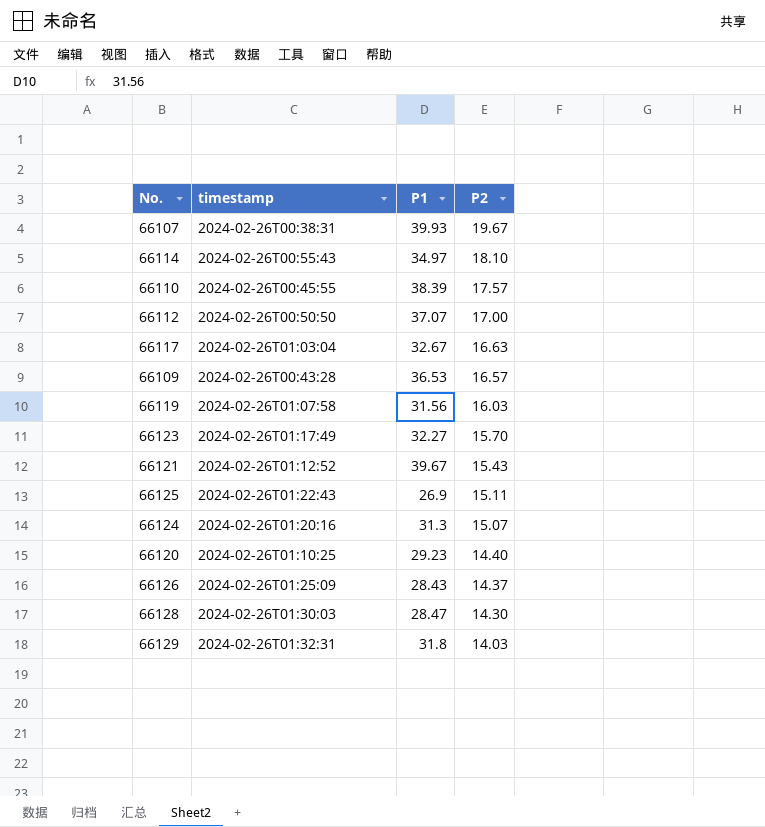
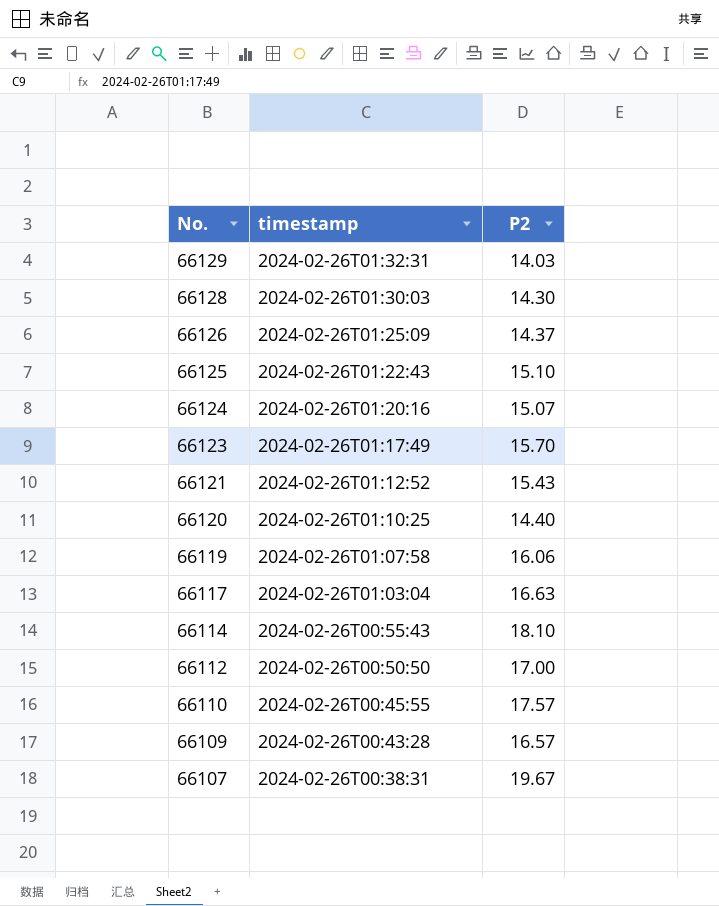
row order: P2 descending -> No. descending
column P1 | position: 3 -> none
66125 | P2: 15.11 -> 15.10
66119 | P2: 16.03 -> 16.06

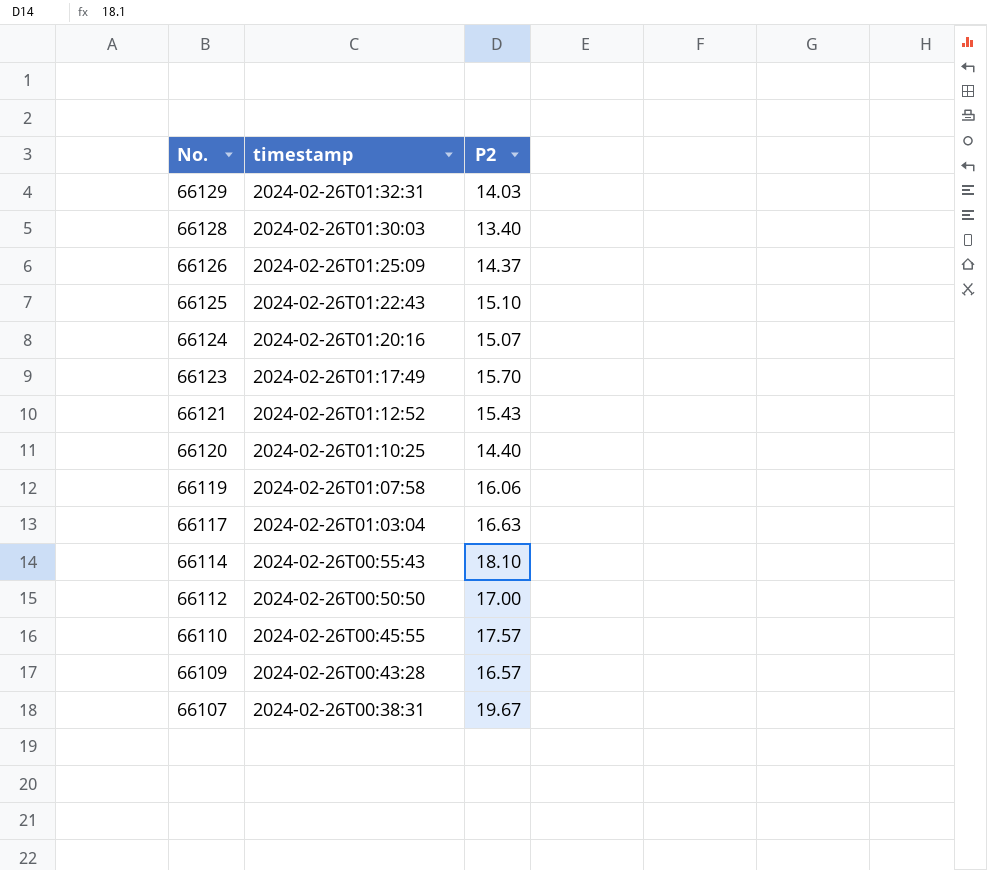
66128 | P2: 14.30 -> 13.40

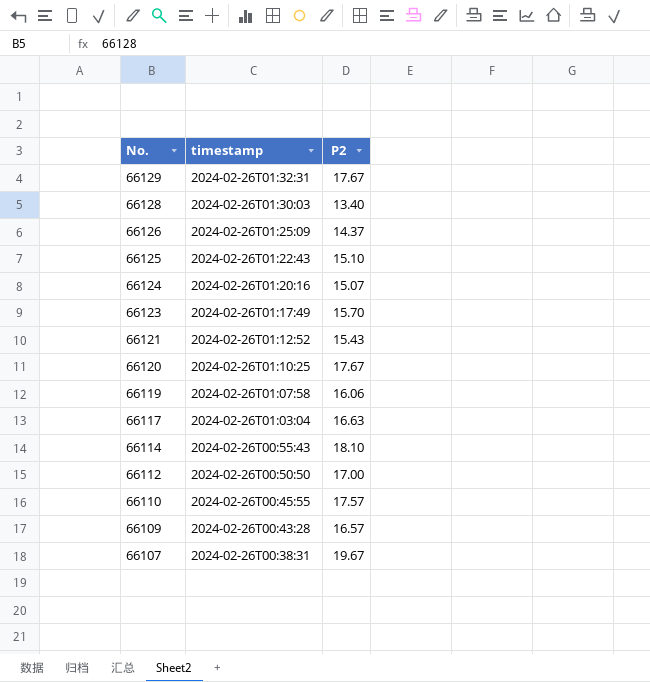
66129 | P2: 14.03 -> 17.67
66120 | P2: 14.40 -> 17.67

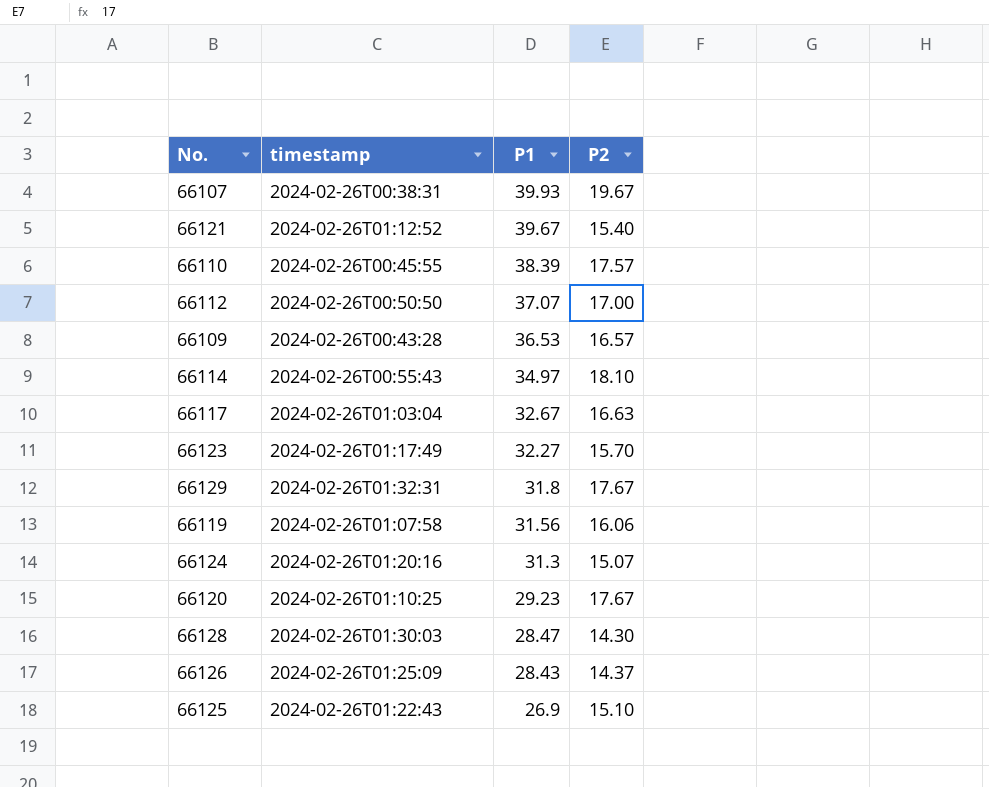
row order: No. descending -> P1 descending
column P1 | position: none -> 3
66121 | P2: 15.43 -> 15.40
66128 | P2: 13.40 -> 14.30

